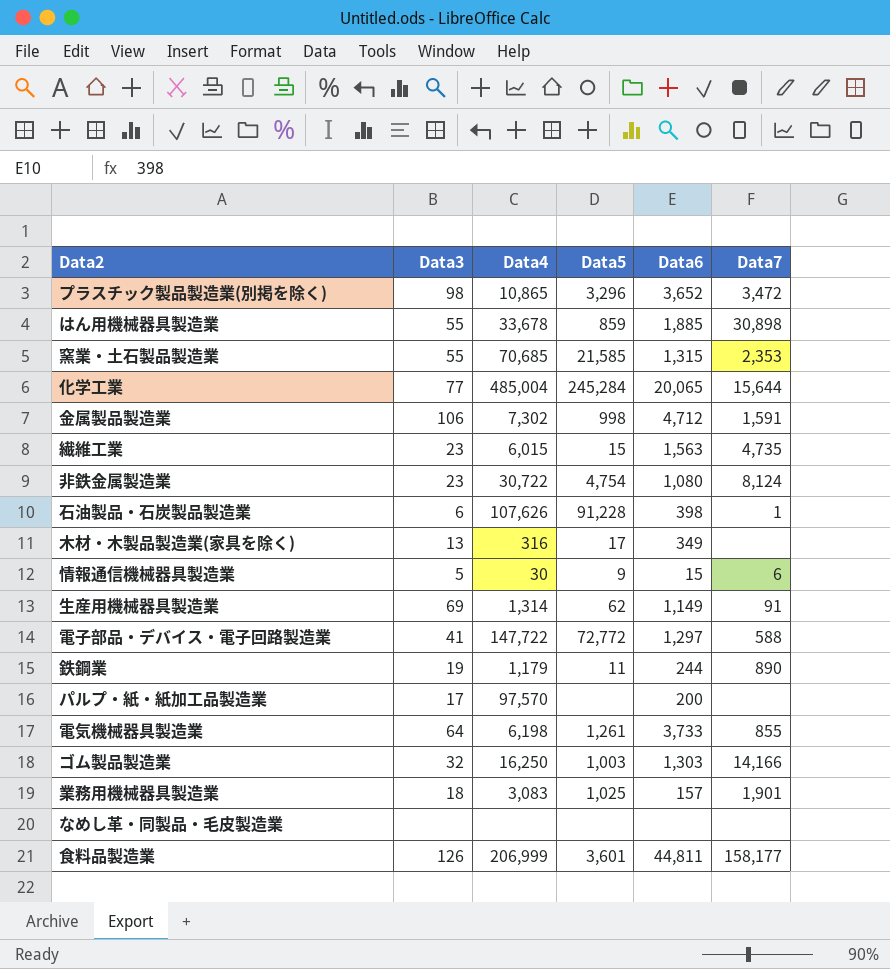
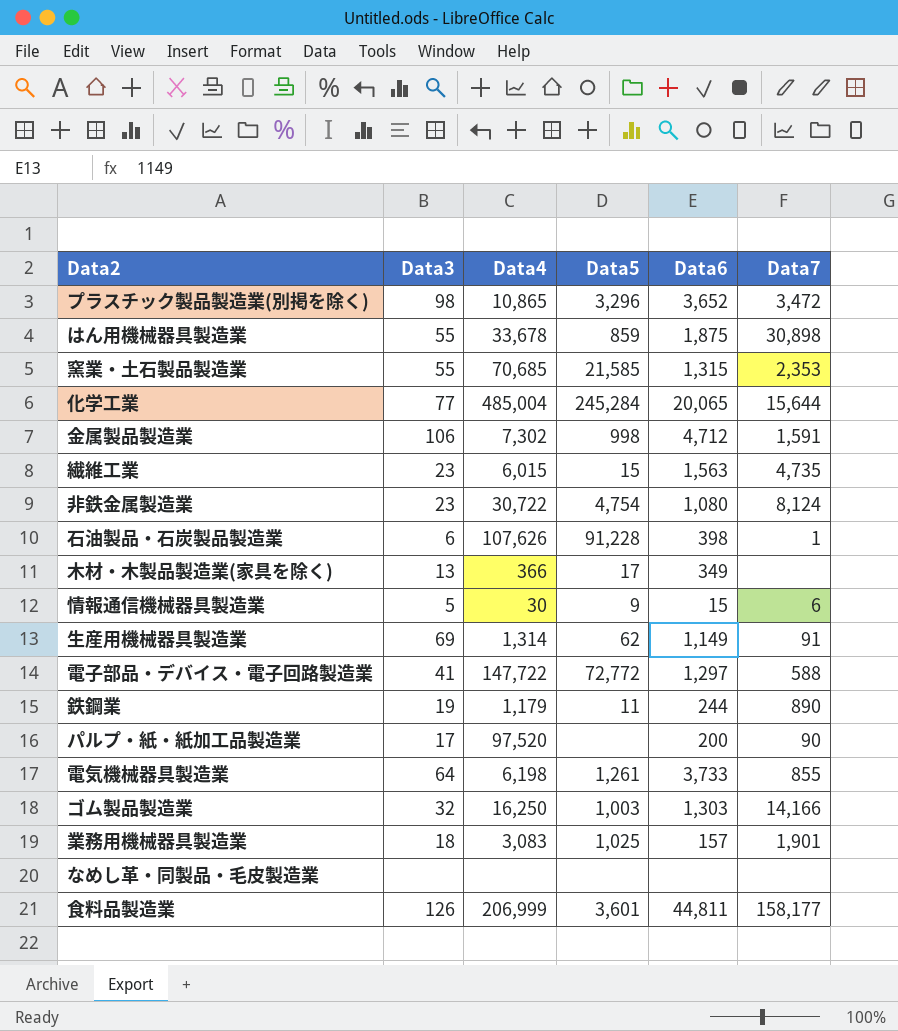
はん用機械器具製造業 | Data6: 1,885 -> 1,875
木材・木製品製造業(家具を除く) | Data4: 316 -> 366
パルプ・紙・紙加工品製造業 | Data4: 97,570 -> 97,520
パルプ・紙・紙加工品製造業 | Data7: none -> 90

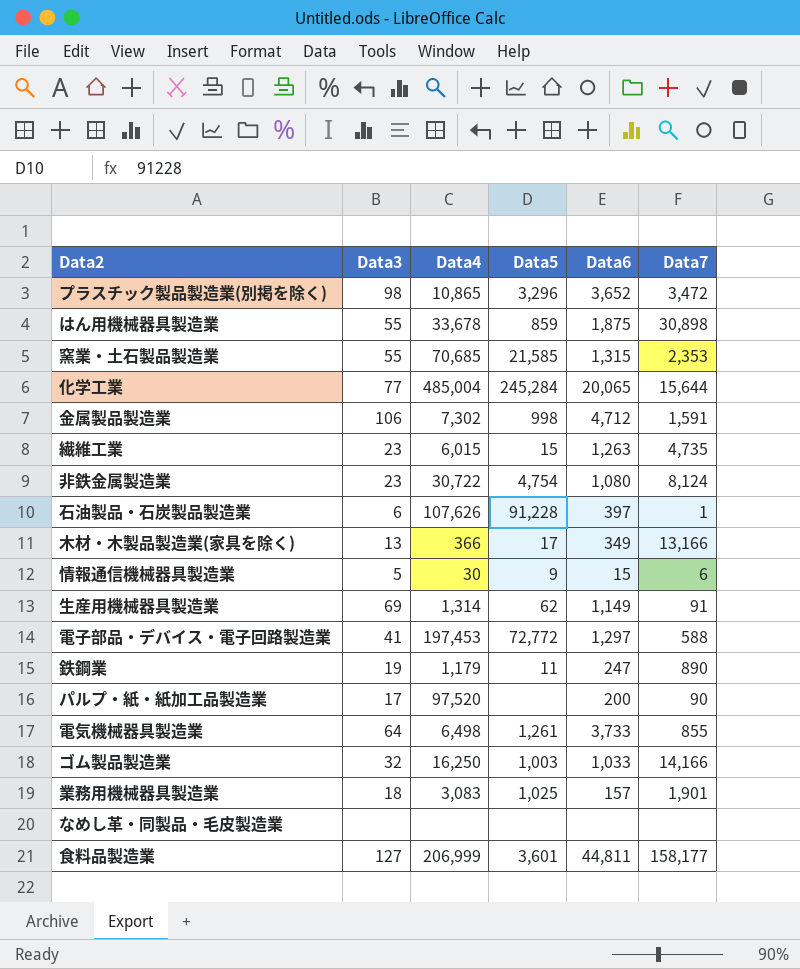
繊維工業 | Data6: 1,563 -> 1,263
石油製品・石炭製品製造業 | Data6: 398 -> 397
木材・木製品製造業(家具を除く) | Data7: none -> 13,166
電子部品・デバイス・電子回路製造業 | Data4: 147,722 -> 197,453
鉄鋼業 | Data6: 244 -> 247
電気機械器具製造業 | Data4: 6,198 -> 6,498
ゴム製品製造業 | Data6: 1,303 -> 1,033
食料品製造業 | Data3: 126 -> 127

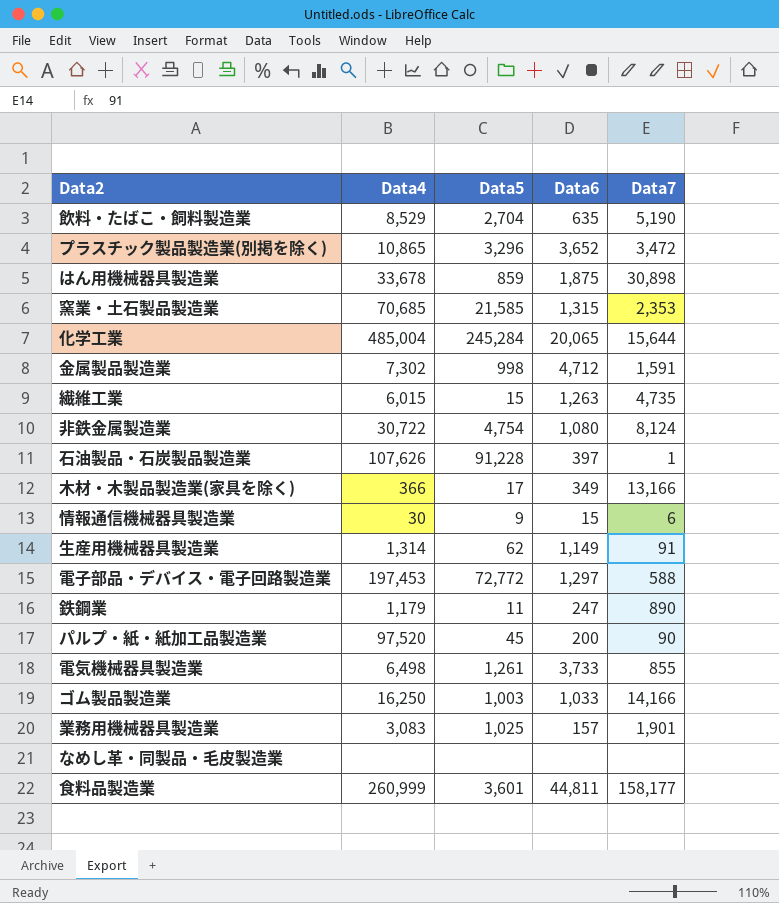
column Data3 | position: 2 -> none
row 飲料・たばこ・飼料製造業: none -> 8,529 | 2,704 | 635 | 5,190
パルプ・紙・紙加工品製造業 | Data5: none -> 45
食料品製造業 | Data4: 206,999 -> 260,999

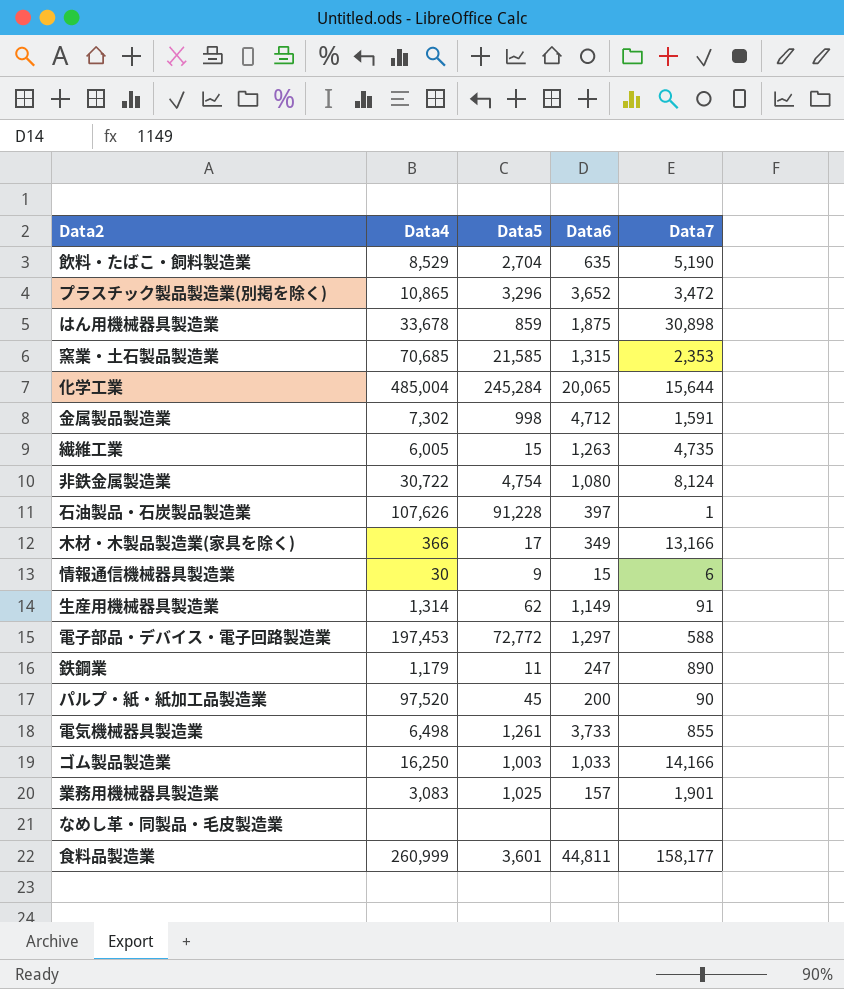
繊維工業 | Data4: 6,015 -> 6,005

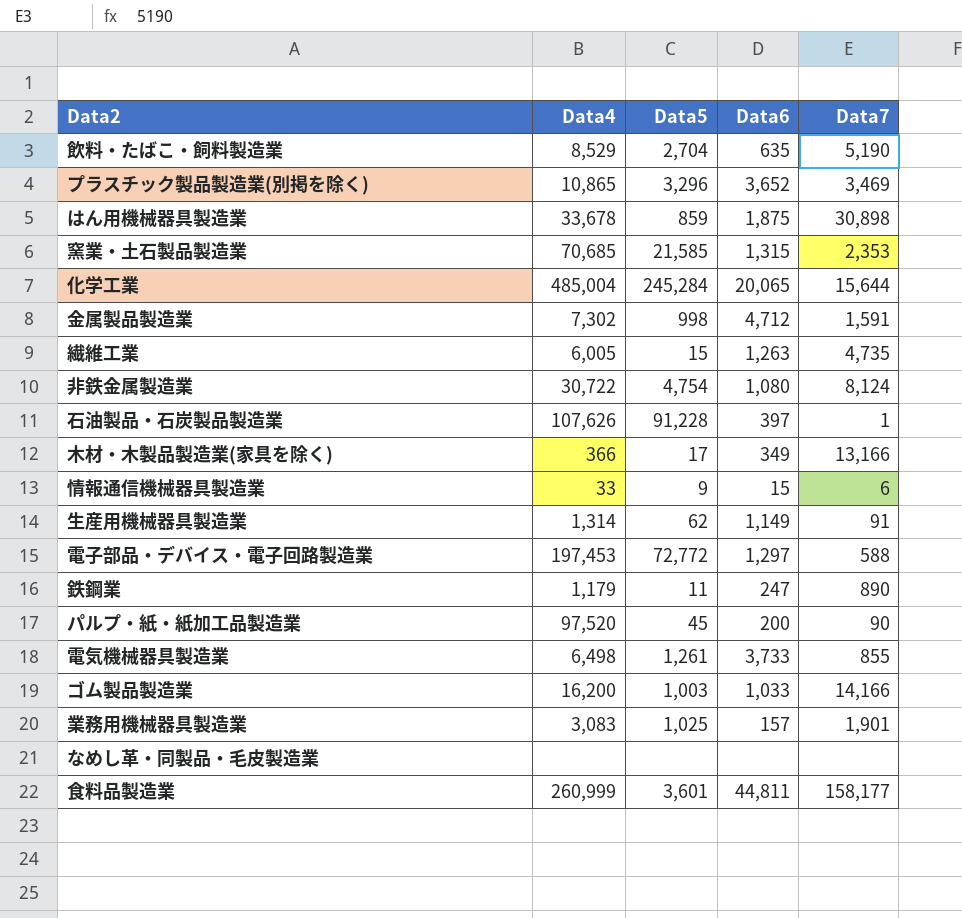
プラスチック製品製造業(別掲を除く) | Data7: 3,472 -> 3,469
情報通信機械器具製造業 | Data4: 30 -> 33
ゴム製品製造業 | Data4: 16,250 -> 16,200

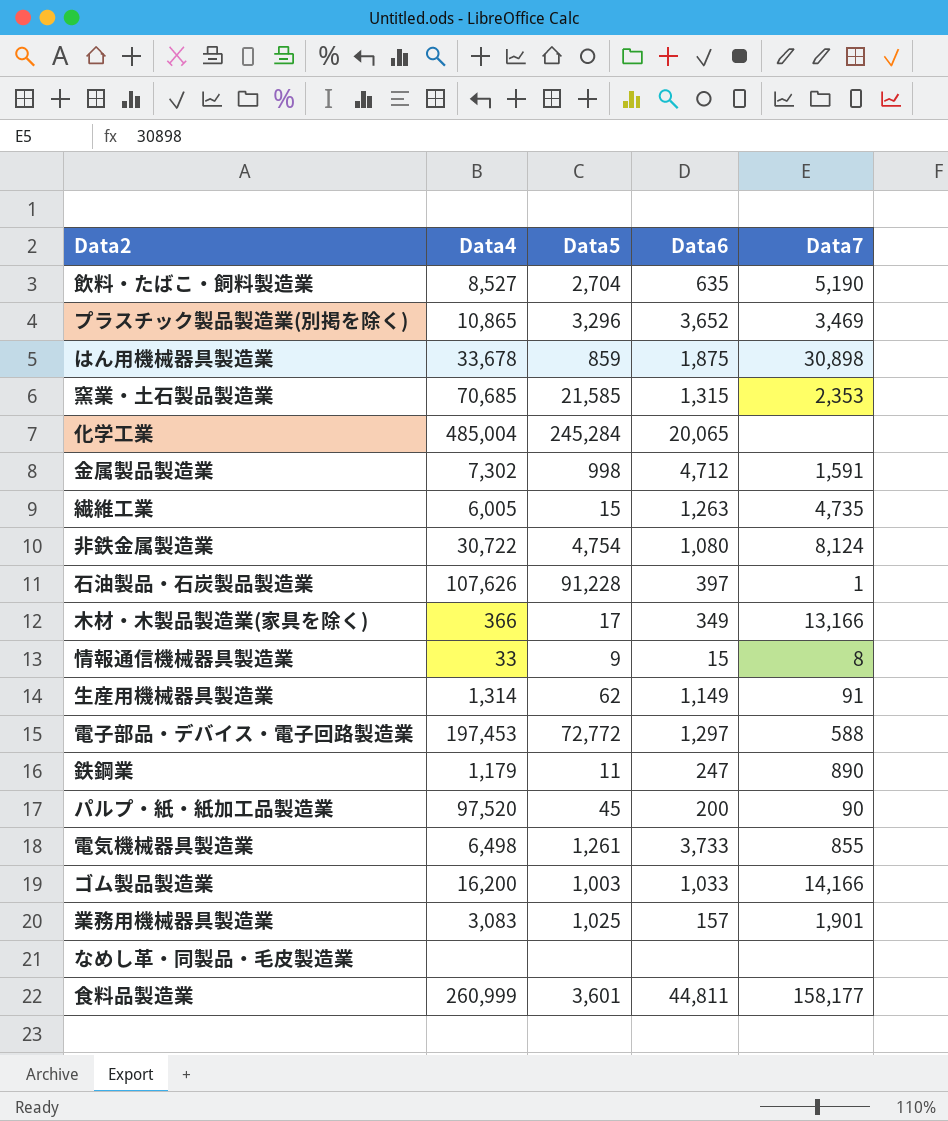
飲料・たばこ・飼料製造業 | Data4: 8,529 -> 8,527
化学工業 | Data7: 15,644 -> none
情報通信機械器具製造業 | Data7: 6 -> 8

